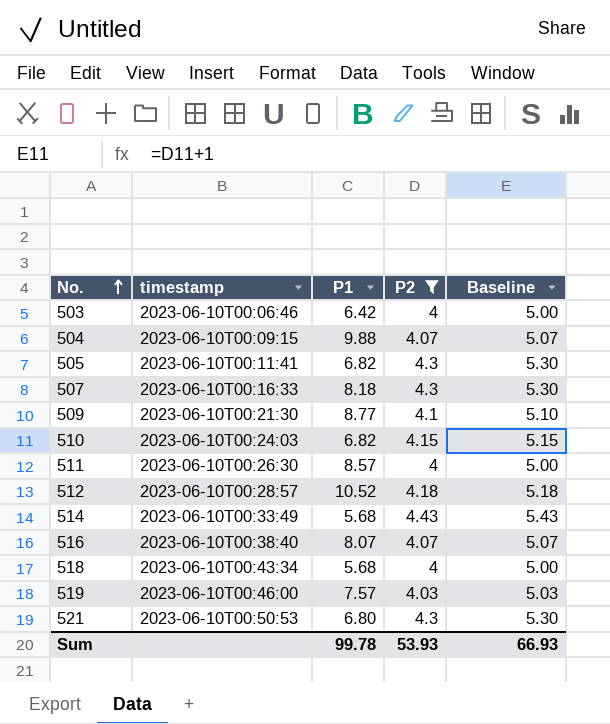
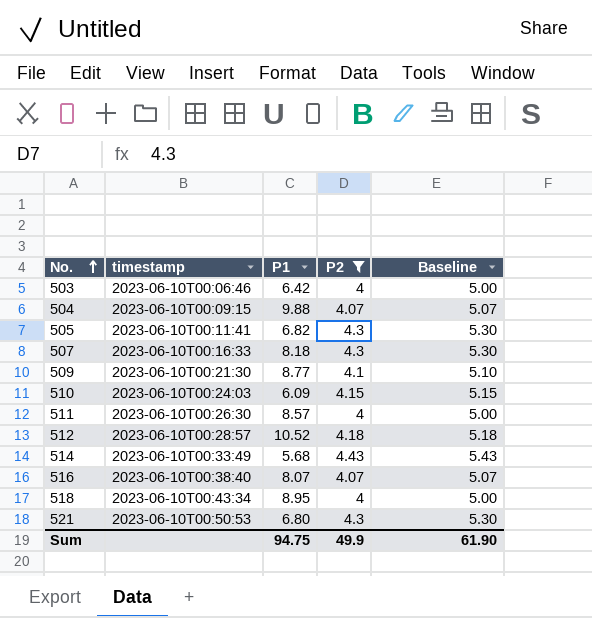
row 519: 2023-06-10T00:46:00 | 7.57 | 4.03 | 5.03 -> none
510 | P1: 6.82 -> 6.09
518 | P1: 5.68 -> 8.95
Sum | P1: 99.78 -> 94.75
Sum | P2: 53.93 -> 49.9
Sum | Baseline: 66.93 -> 61.90

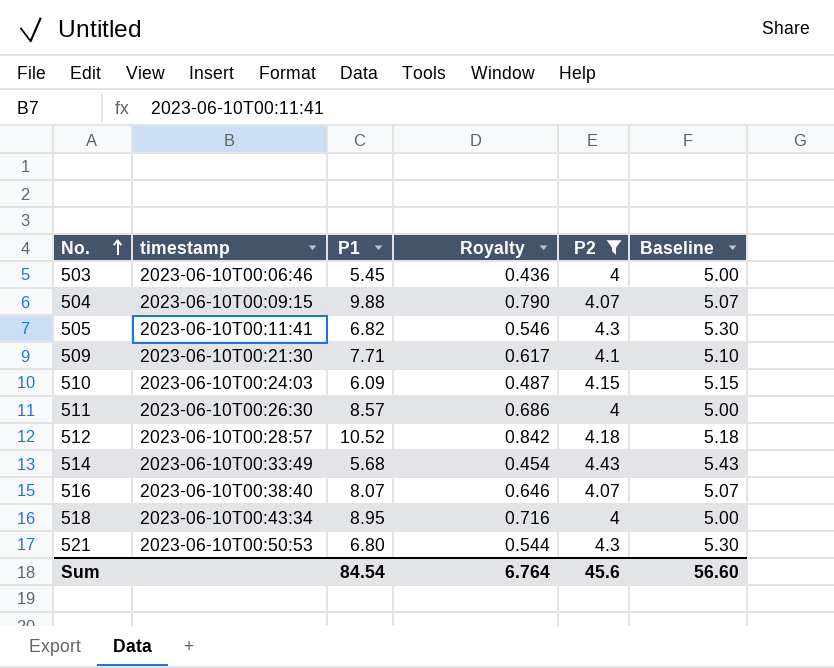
column Royalty | formula: none -> [P1] * 0.08
row 507: 2023-06-10T00:16:33 | 8.18 | 4.3 | 5.30 -> none
503 | P1: 6.42 -> 5.45
509 | P1: 8.77 -> 7.71
Sum | P1: 94.75 -> 84.54
Sum | P2: 49.9 -> 45.6
Sum | Baseline: 61.90 -> 56.60

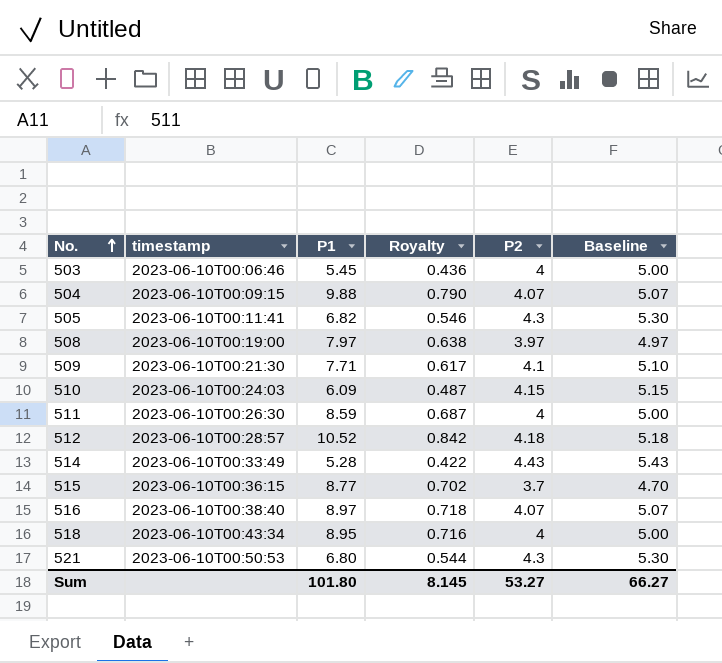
filter: P2 >= 4 -> none
511 | P1: 8.57 -> 8.59
511 | Royalty: 0.686 -> 0.687
514 | P1: 5.68 -> 5.28
514 | Royalty: 0.454 -> 0.422
516 | P1: 8.07 -> 8.97
516 | Royalty: 0.646 -> 0.718
Sum | P1: 84.54 -> 101.80
Sum | Royalty: 6.764 -> 8.145
Sum | P2: 45.6 -> 53.27
Sum | Baseline: 56.60 -> 66.27

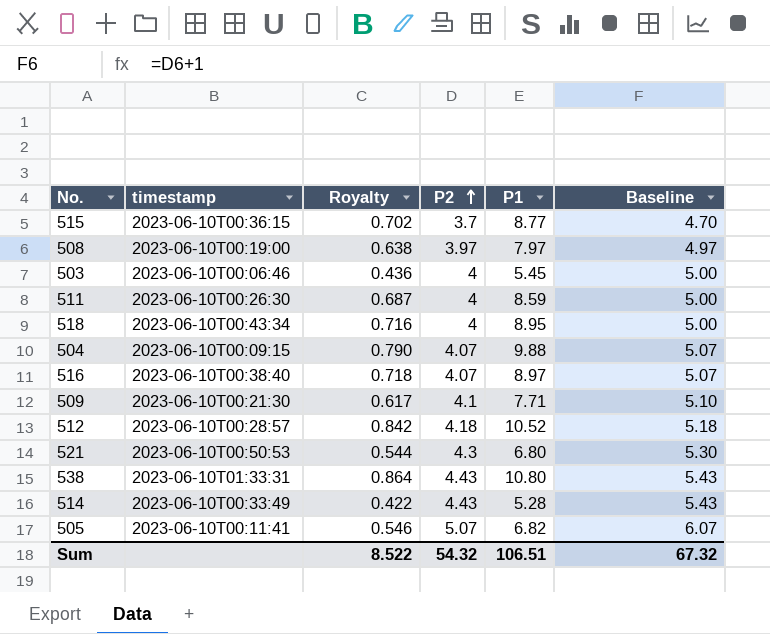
row order: No. ascending -> P2 ascending
column P1 | position: 3 -> 5
row 510: 2023-06-10T00:24:03 | 6.09 | 0.487 | 4.15 | 5.15 -> none
row 538: none -> 2023-06-10T01:33:31 | 0.864 | 4.43 | 10.80 | 5.43
505 | P2: 4.3 -> 5.07
505 | Baseline: 5.30 -> 6.07
Sum | Royalty: 8.145 -> 8.522
Sum | P2: 53.27 -> 54.32
Sum | P1: 101.80 -> 106.51
Sum | Baseline: 66.27 -> 67.32

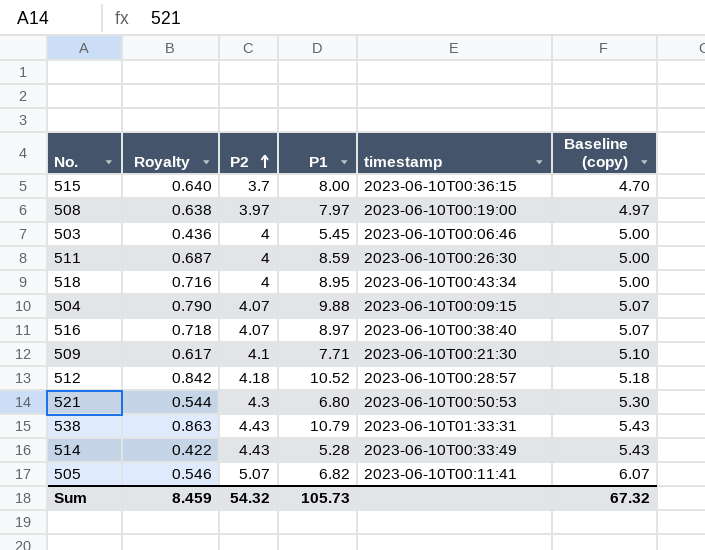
column timestamp | position: 2 -> 5
column name: Baseline -> Baseline (copy)
515 | Royalty: 0.702 -> 0.640
515 | P1: 8.77 -> 8.00
538 | Royalty: 0.864 -> 0.863
538 | P1: 10.80 -> 10.79
Sum | Royalty: 8.522 -> 8.459
Sum | P1: 106.51 -> 105.73

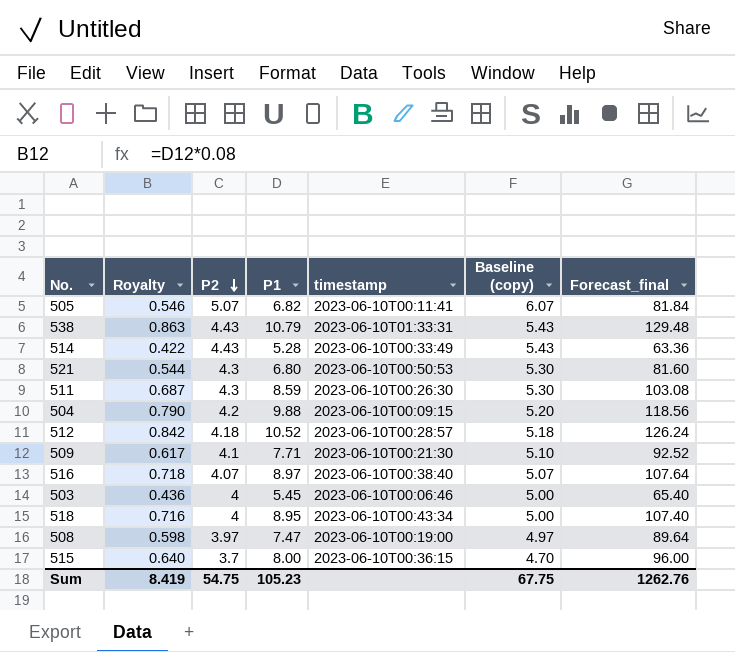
row order: P2 ascending -> P2 descending
column Forecast_final | formula: none -> [P1] * 12
511 | P2: 4 -> 4.3
511 | Baseline (copy): 5.00 -> 5.30
504 | P2: 4.07 -> 4.2
504 | Baseline (copy): 5.07 -> 5.20
508 | Royalty: 0.638 -> 0.598
508 | P1: 7.97 -> 7.47
Sum | Royalty: 8.459 -> 8.419
Sum | P2: 54.32 -> 54.75
Sum | P1: 105.73 -> 105.23
Sum | Baseline (copy): 67.32 -> 67.75

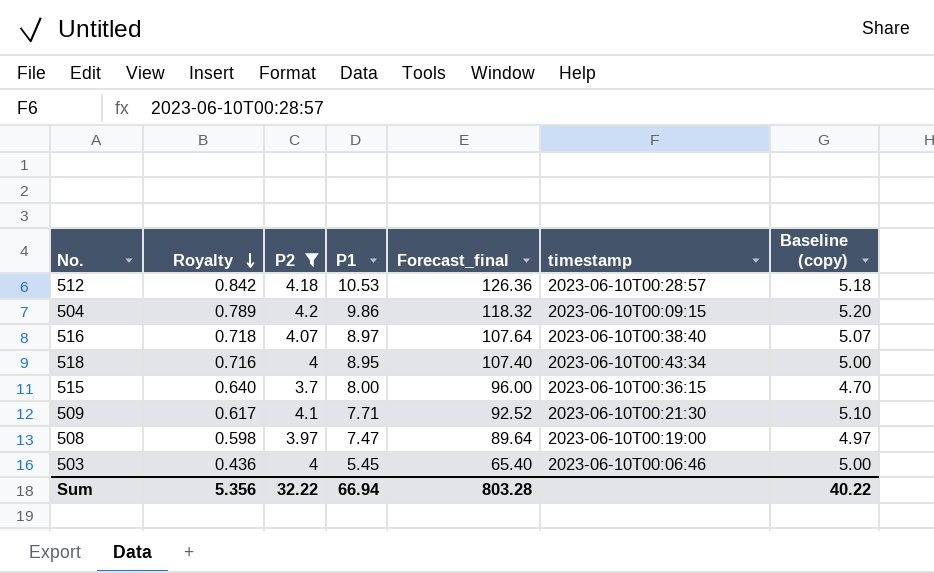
filter: none -> P2 <= 4.2
row order: P2 descending -> Royalty descending
column Forecast_final | position: 7 -> 5
512 | P1: 10.52 -> 10.53
512 | Forecast_final: 126.24 -> 126.36
504 | Royalty: 0.790 -> 0.789
504 | P1: 9.88 -> 9.86
504 | Forecast_final: 118.56 -> 118.32
Sum | Royalty: 8.419 -> 5.356
Sum | P2: 54.75 -> 32.22
Sum | P1: 105.23 -> 66.94
Sum | Forecast_final: 1262.76 -> 803.28
Sum | Baseline (copy): 67.75 -> 40.22

